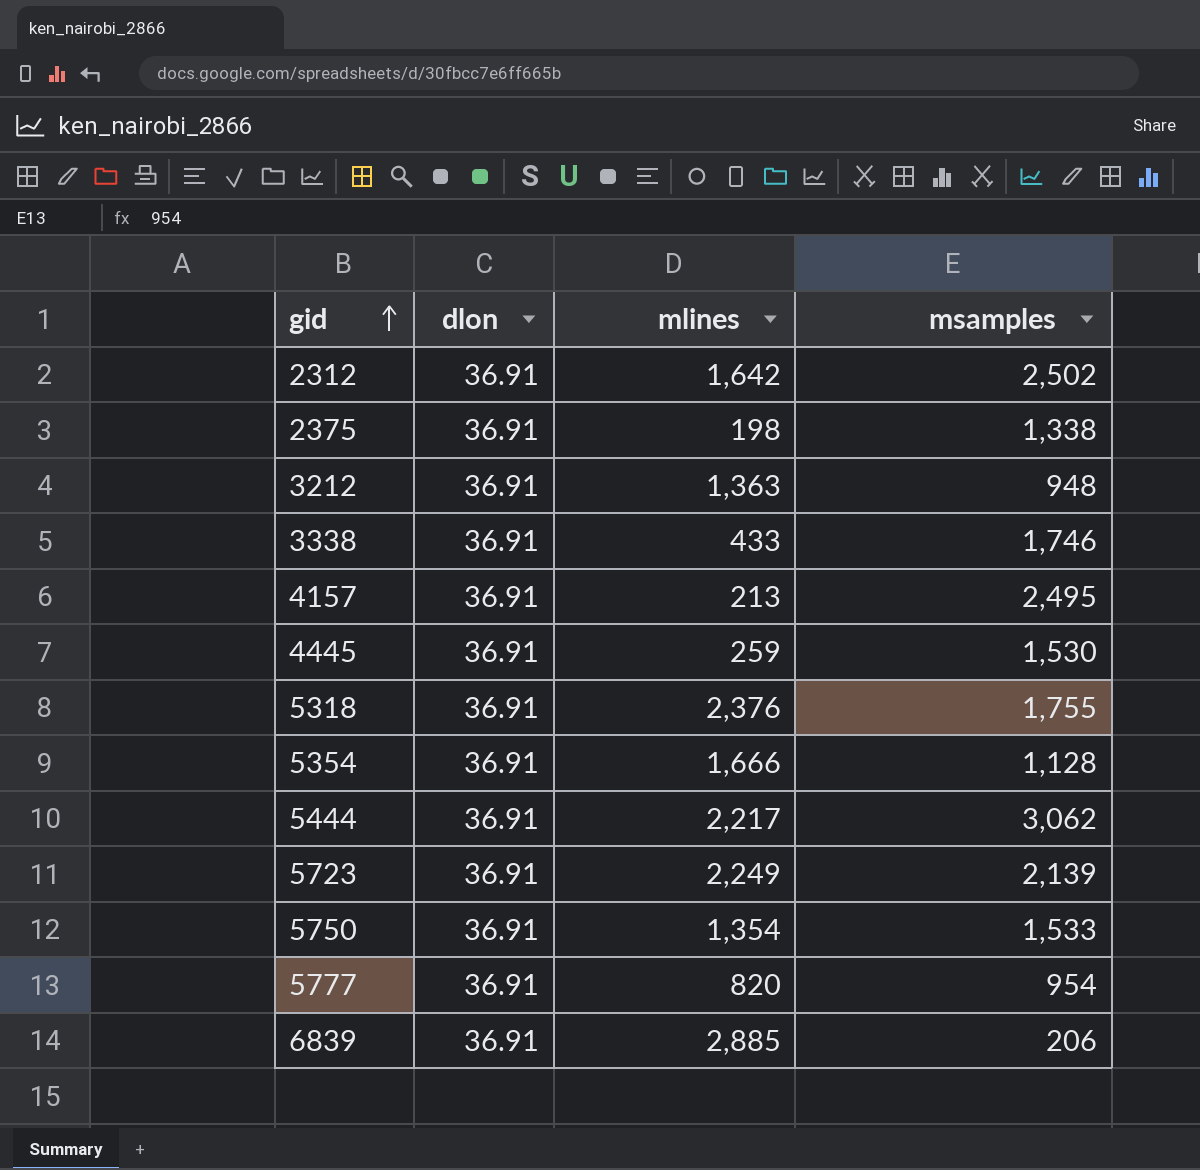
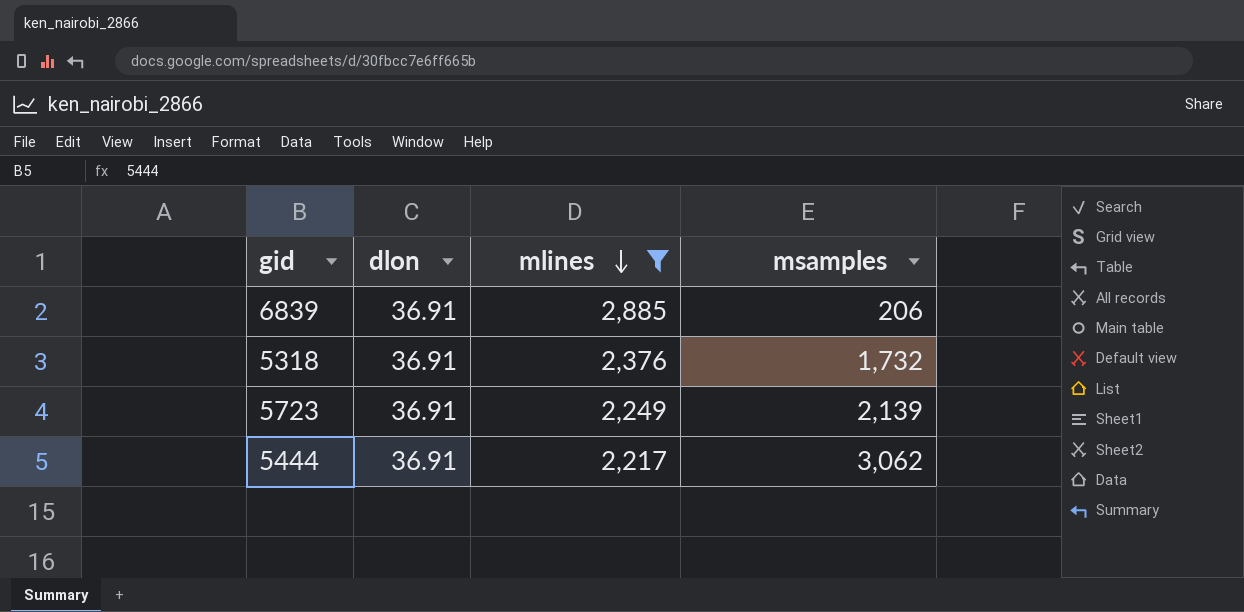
filter: none -> mlines >= 2,217
row order: gid ascending -> mlines descending
5318 | msamples: 1,755 -> 1,732

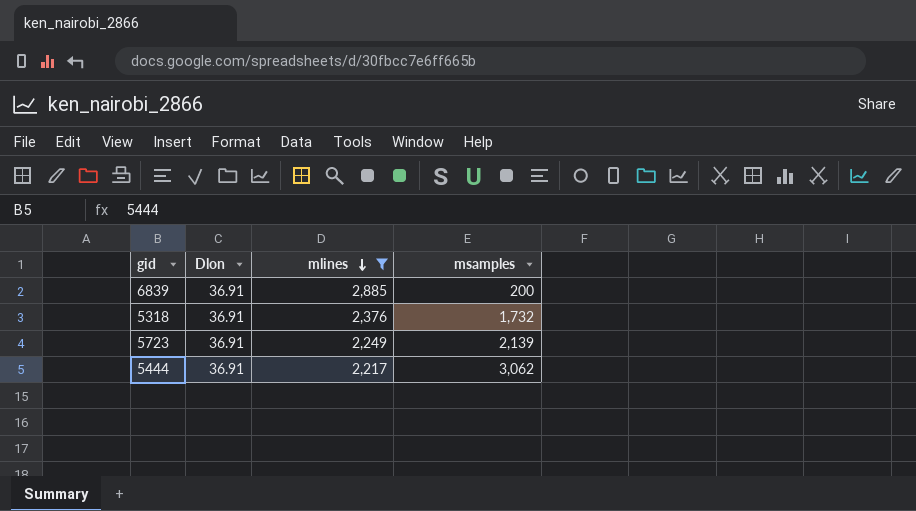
column name: dlon -> Dlon
6839 | msamples: 206 -> 200

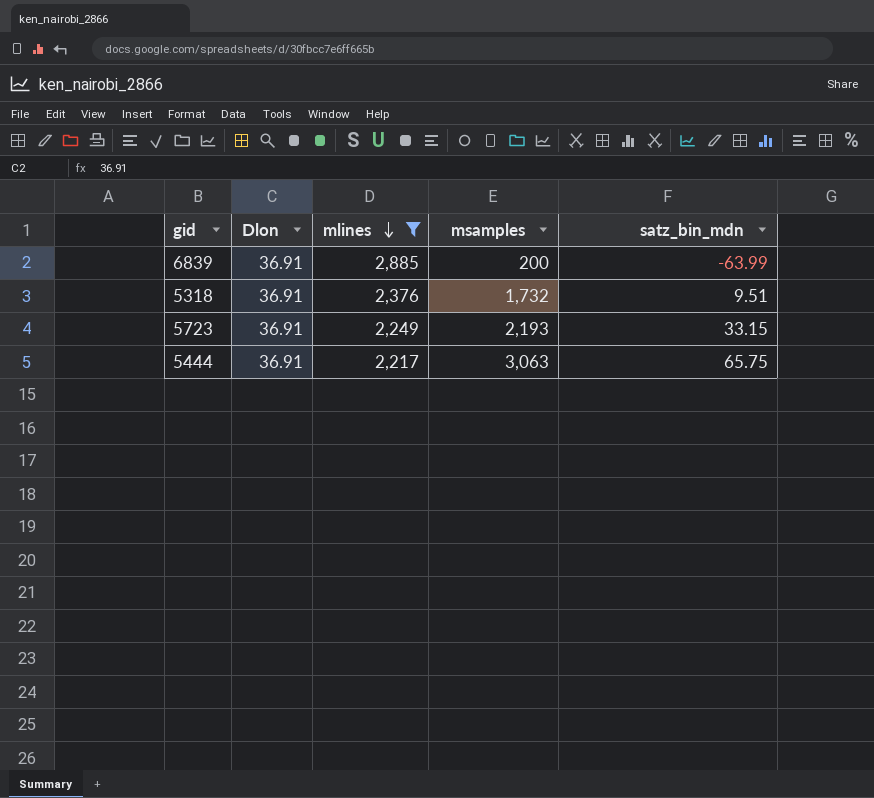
column satz_bin_mdn | position: none -> 5
5723 | msamples: 2,139 -> 2,193
5444 | msamples: 3,062 -> 3,063

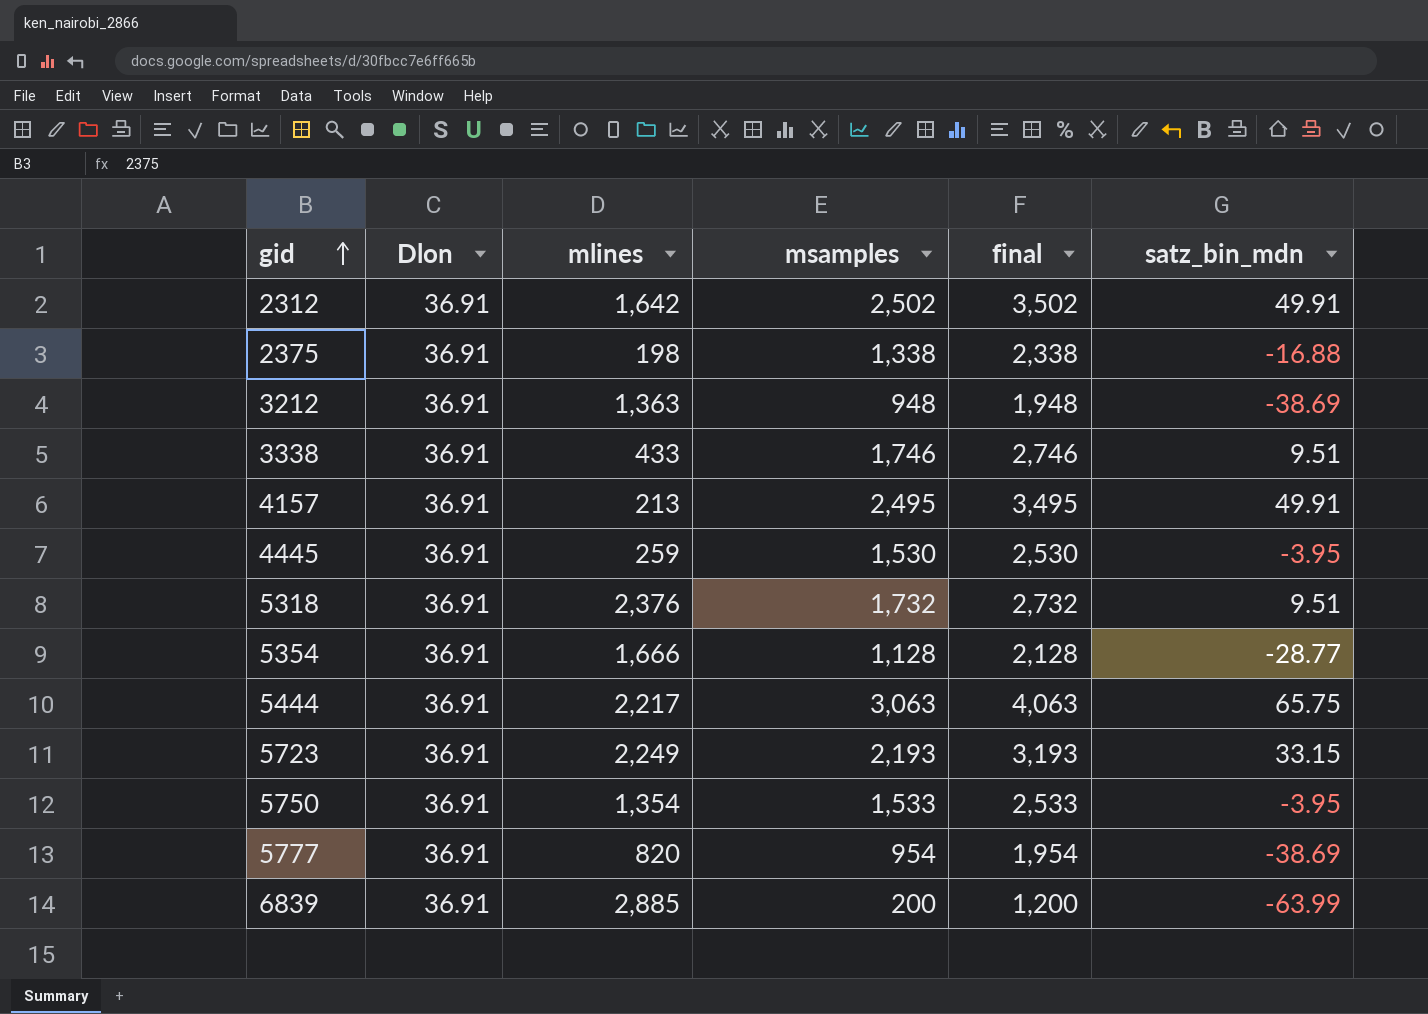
filter: mlines >= 2,217 -> none
row order: mlines descending -> gid ascending
column final | formula: none -> [msamples] + 1000

